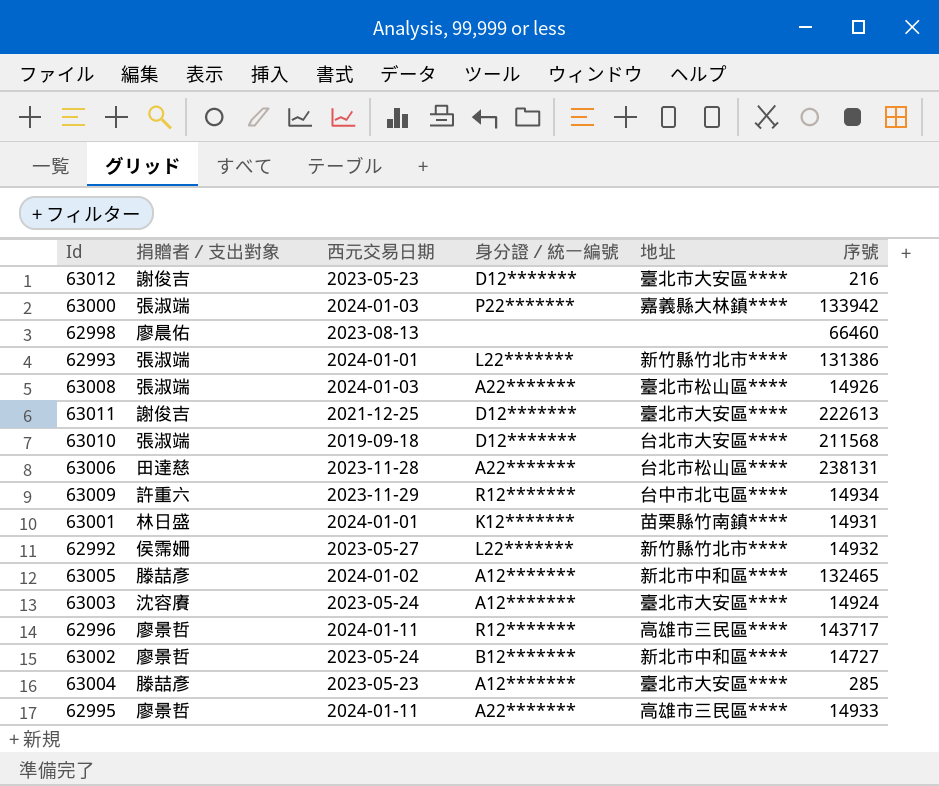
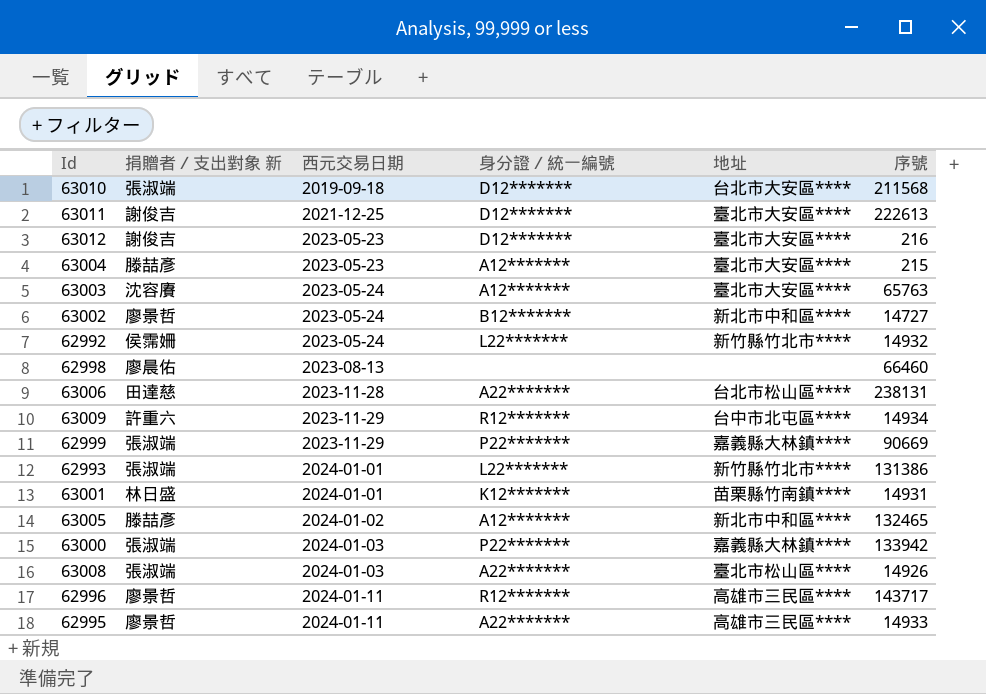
row order: none -> 西元交易日期 ascending
column name: 捐贈者／支出對象 -> 捐贈者／支出對象 新
63004 | 序號: 285 -> 215
63003 | 序號: 14924 -> 65763
62992 | 西元交易日期: 2023-05-27 -> 2023-05-24
row 62999: none -> 張淑端 | 2023-11-29 | P22******* | 嘉義縣大林鎮**** | 90669

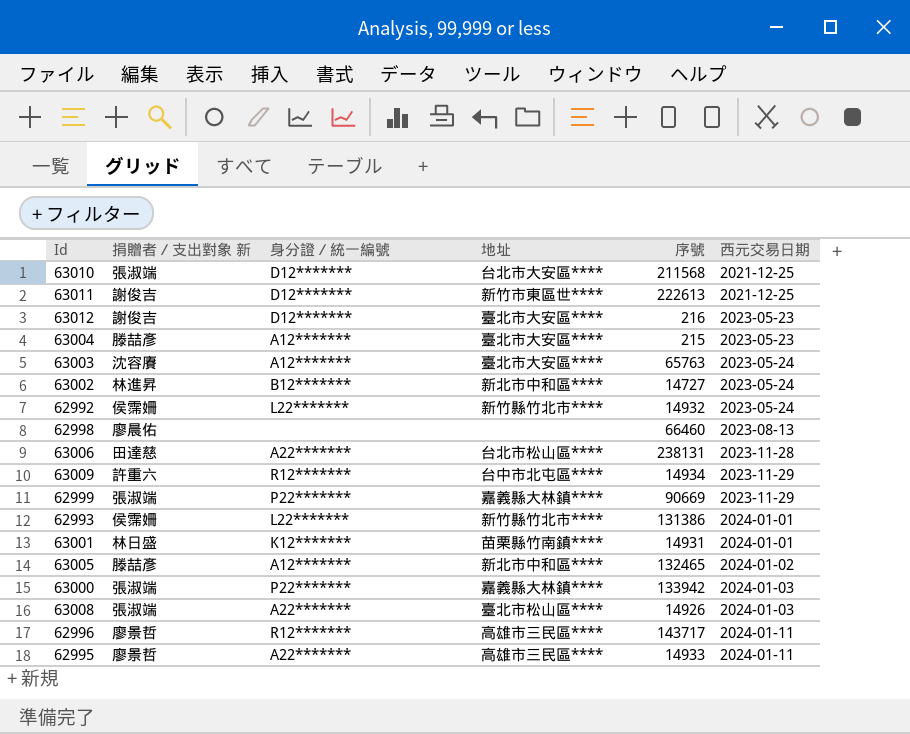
column 西元交易日期 | position: 3 -> 6
63010 | 西元交易日期: 2019-09-18 -> 2021-12-25
63011 | 地址: 臺北市大安區**** -> 新竹市東區世****
63002 | 捐贈者／支出對象 新: 廖景哲 -> 林進昇
62993 | 捐贈者／支出對象 新: 張淑端 -> 侯霈姍

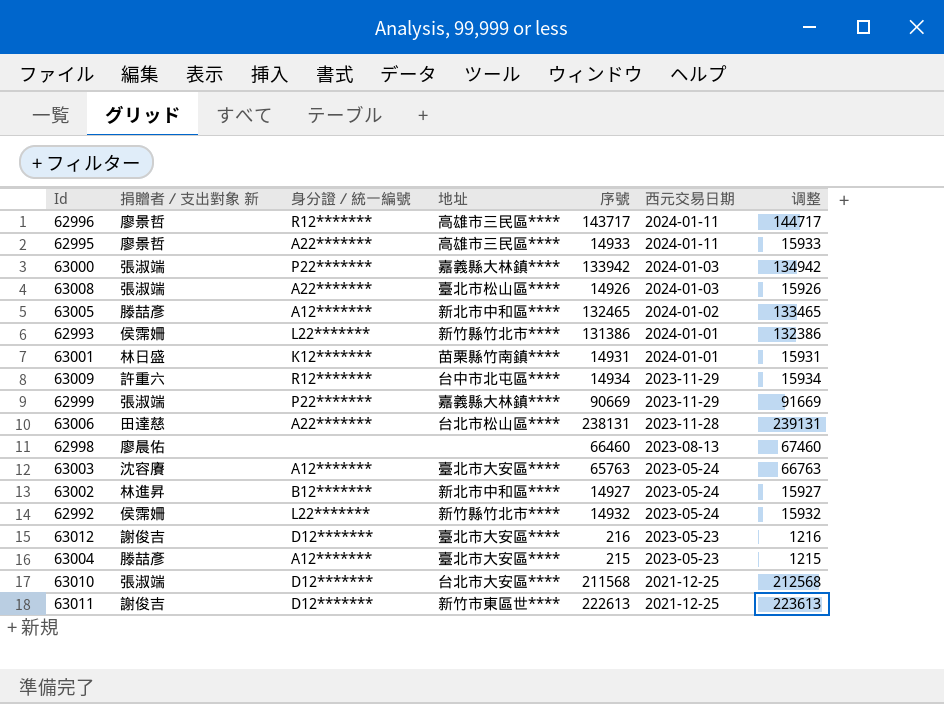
row order: 西元交易日期 ascending -> 西元交易日期 descending
column 调整 | formula: none -> [序號] + 1000
63002 | 序號: 14727 -> 14927

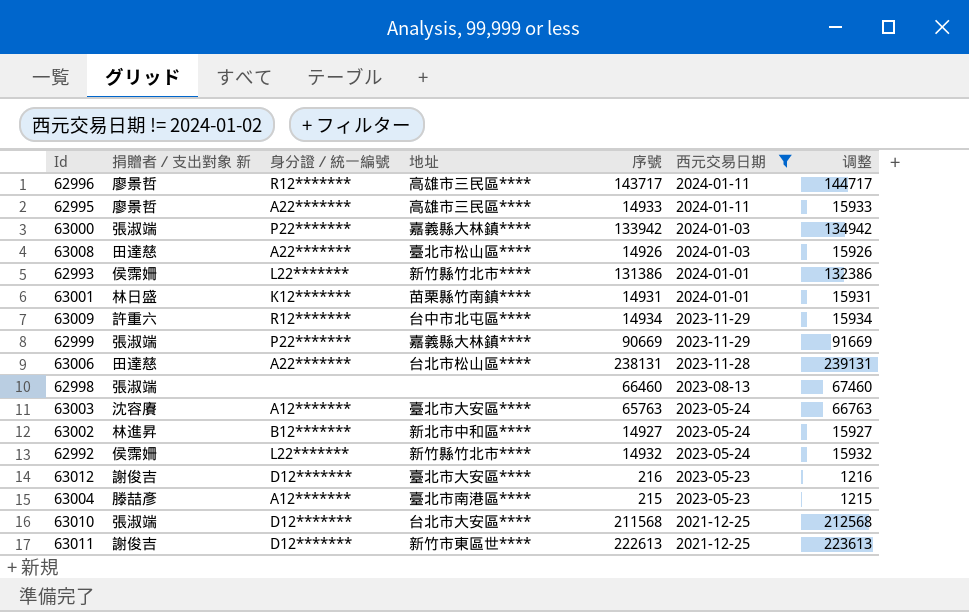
filter: none -> 西元交易日期 != 2024-01-02
63008 | 捐贈者／支出對象 新: 張淑端 -> 田達慈
62998 | 捐贈者／支出對象 新: 廖晨佑 -> 張淑端
63004 | 地址: 臺北市大安區**** -> 臺北市南港區****

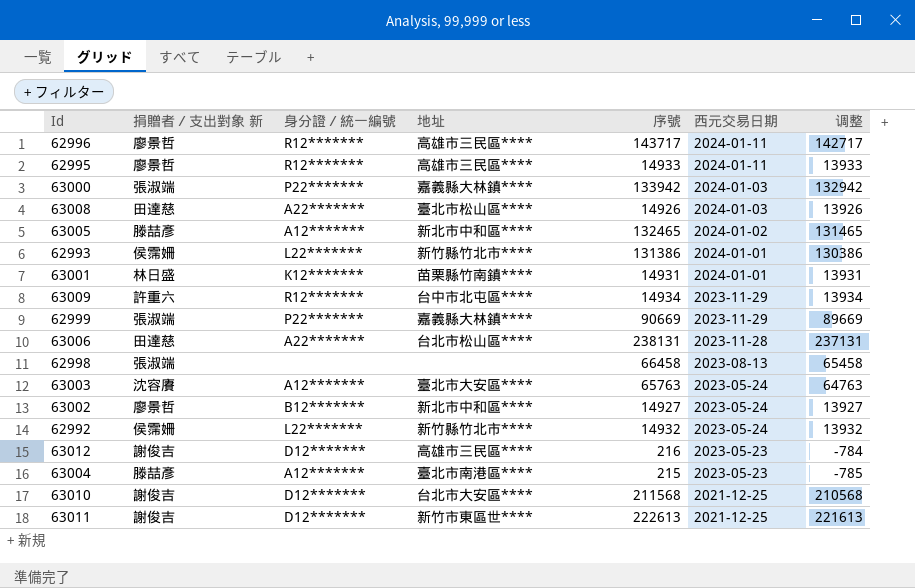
filter: 西元交易日期 != 2024-01-02 -> none
column 调整 | formula: [序號] + 1000 -> [序號] - 1000
62995 | 身分證／統一編號: A22******* -> R12*******
62998 | 序號: 66460 -> 66458
63002 | 捐贈者／支出對象 新: 林進昇 -> 廖景哲
63012 | 地址: 臺北市大安區**** -> 高雄市三民區****
63010 | 捐贈者／支出對象 新: 張淑端 -> 謝俊吉

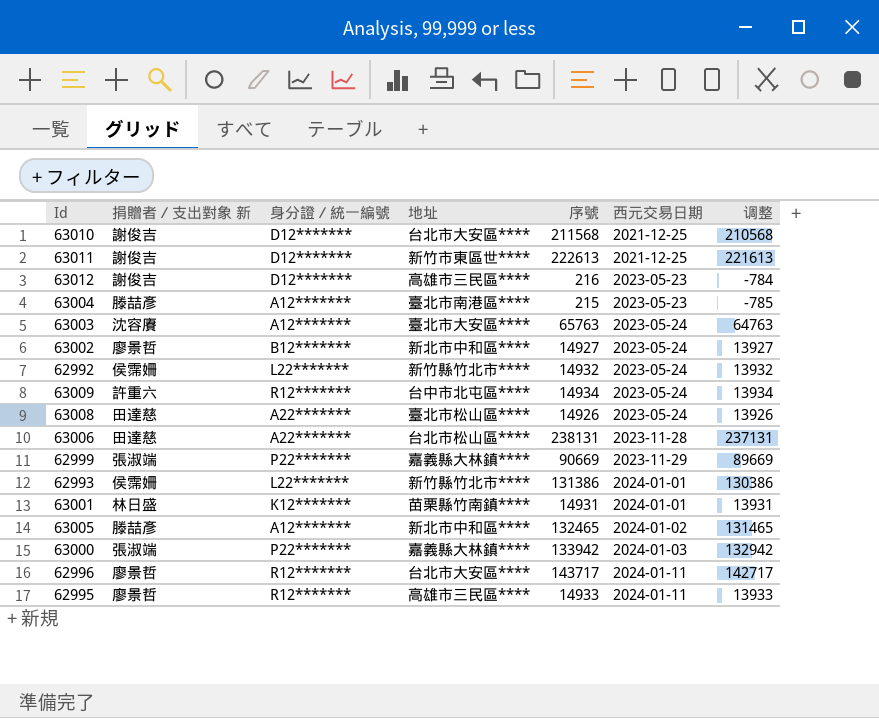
row order: 西元交易日期 descending -> 西元交易日期 ascending
row 62998: 張淑端 | none | none | 66458 | 2023-08-13 | 65458 -> none
63009 | 西元交易日期: 2023-11-29 -> 2023-05-24
63008 | 西元交易日期: 2024-01-03 -> 2023-05-24
62996 | 地址: 高雄市三民區**** -> 台北市大安區****

